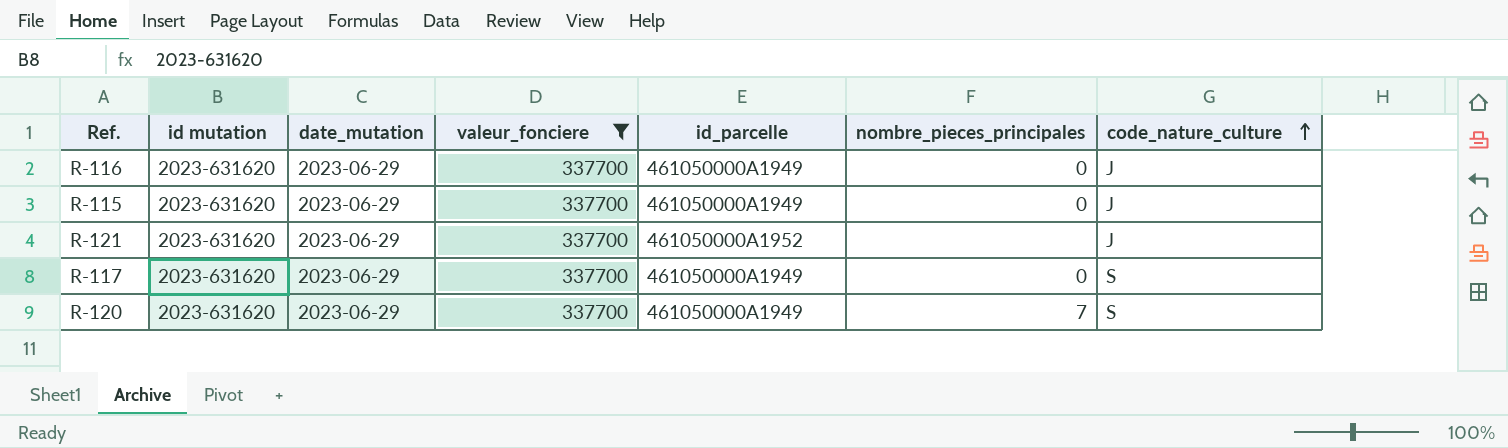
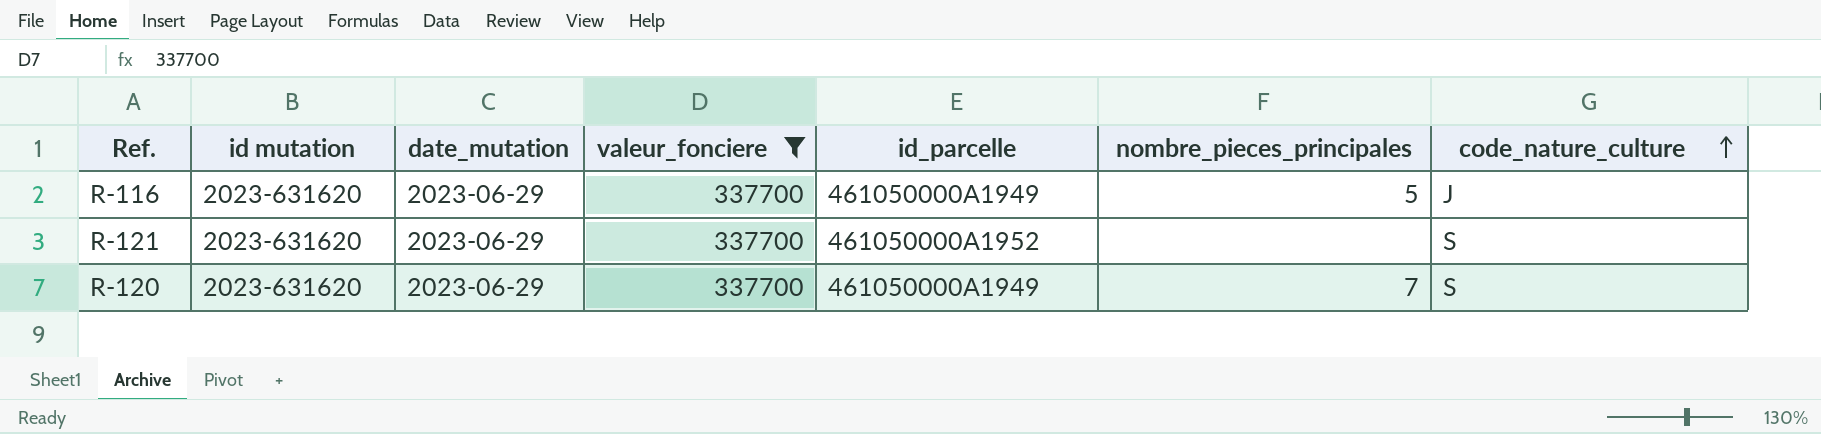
row R-115: 2023-631620 | 2023-06-29 | 337700 | 461050000A1949 | 0 | J -> none
row R-117: 2023-631620 | 2023-06-29 | 337700 | 461050000A1949 | 0 | S -> none
R-116 | nombre_pieces_principales: 0 -> 5
R-121 | code_nature_culture: J -> S

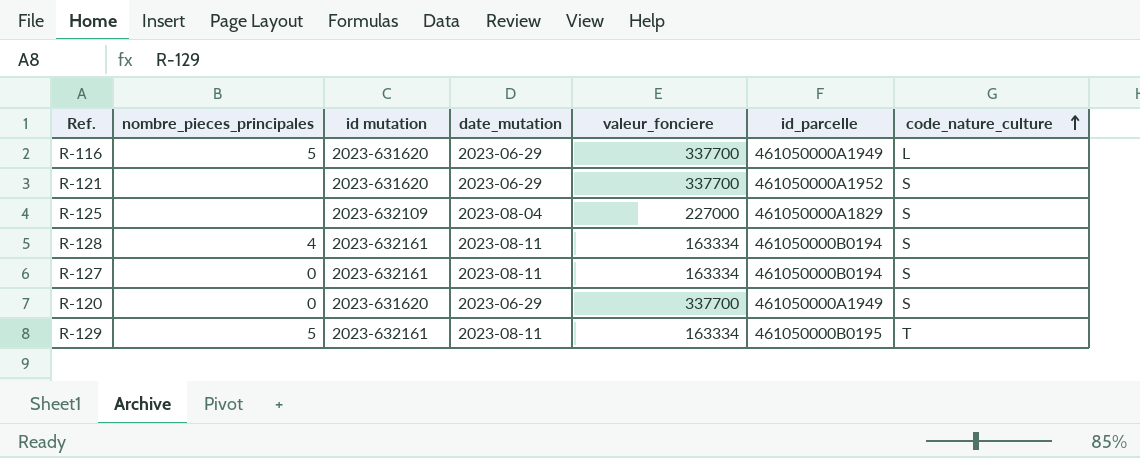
filter: valeur_fonciere = 337700 -> none
column nombre_pieces_principales | position: 6 -> 2
R-116 | code_nature_culture: J -> L
R-120 | nombre_pieces_principales: 7 -> 0

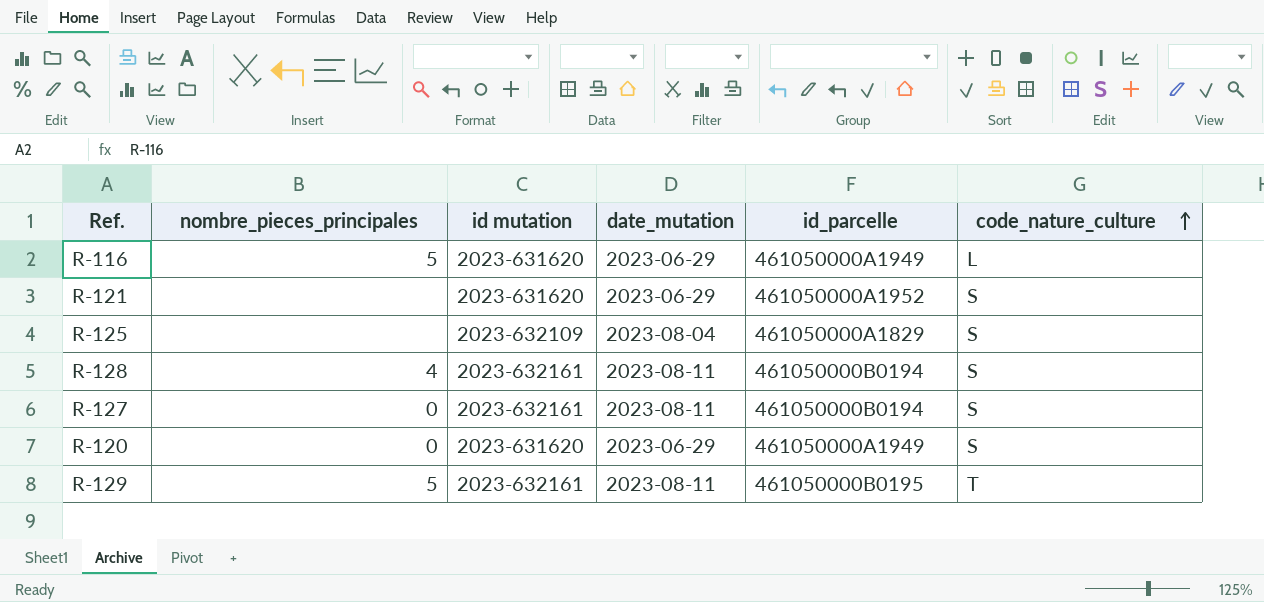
column valeur_fonciere | position: 5 -> none

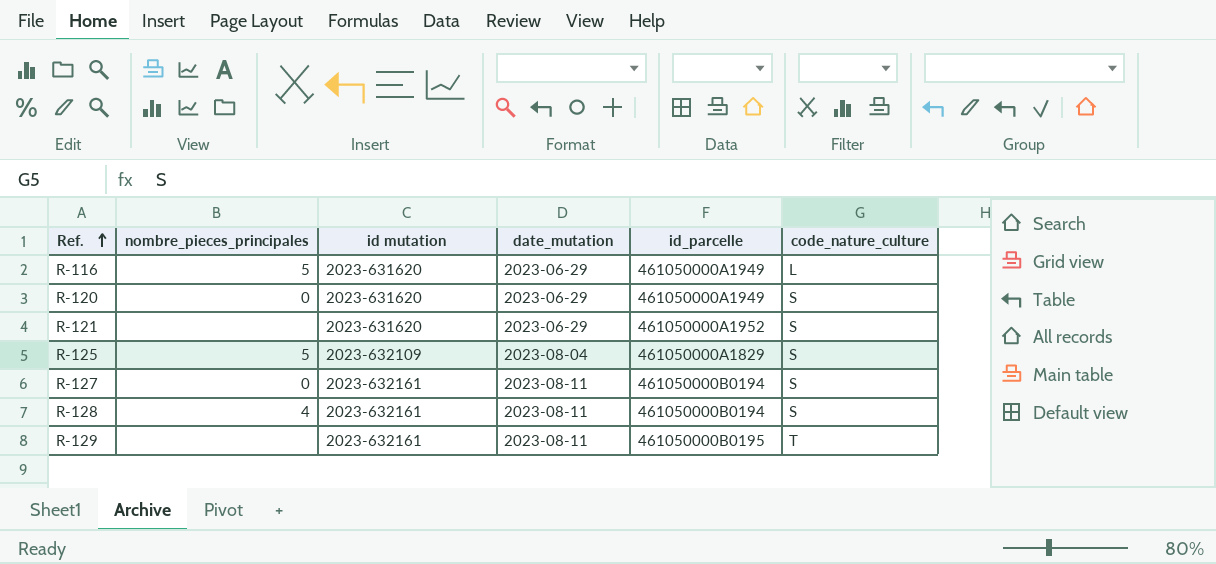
row order: code_nature_culture ascending -> Ref. ascending
R-125 | nombre_pieces_principales: none -> 5
R-129 | nombre_pieces_principales: 5 -> none

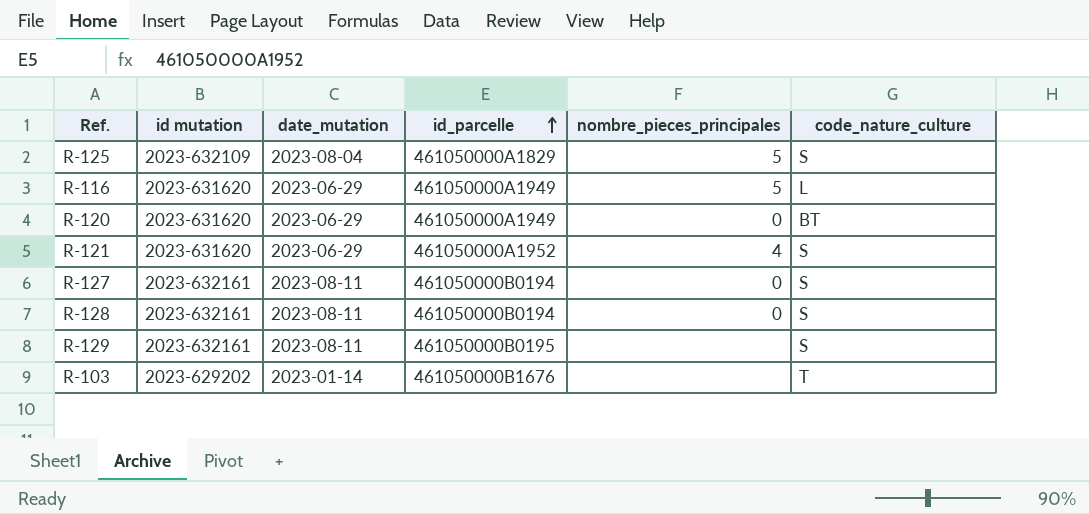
row order: Ref. ascending -> id_parcelle ascending
column nombre_pieces_principales | position: 2 -> 5
R-120 | code_nature_culture: S -> BT
R-121 | nombre_pieces_principales: none -> 4
R-128 | nombre_pieces_principales: 4 -> 0
R-129 | code_nature_culture: T -> S
row R-103: none -> 2023-629202 | 2023-01-14 | 461050000B1676 | none | T

